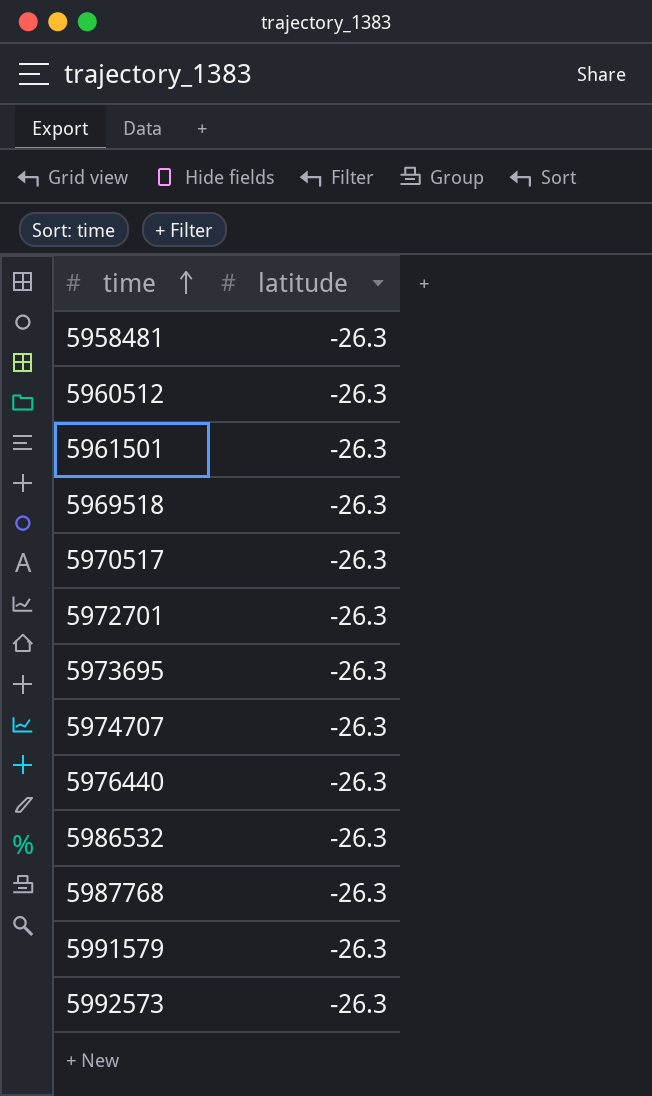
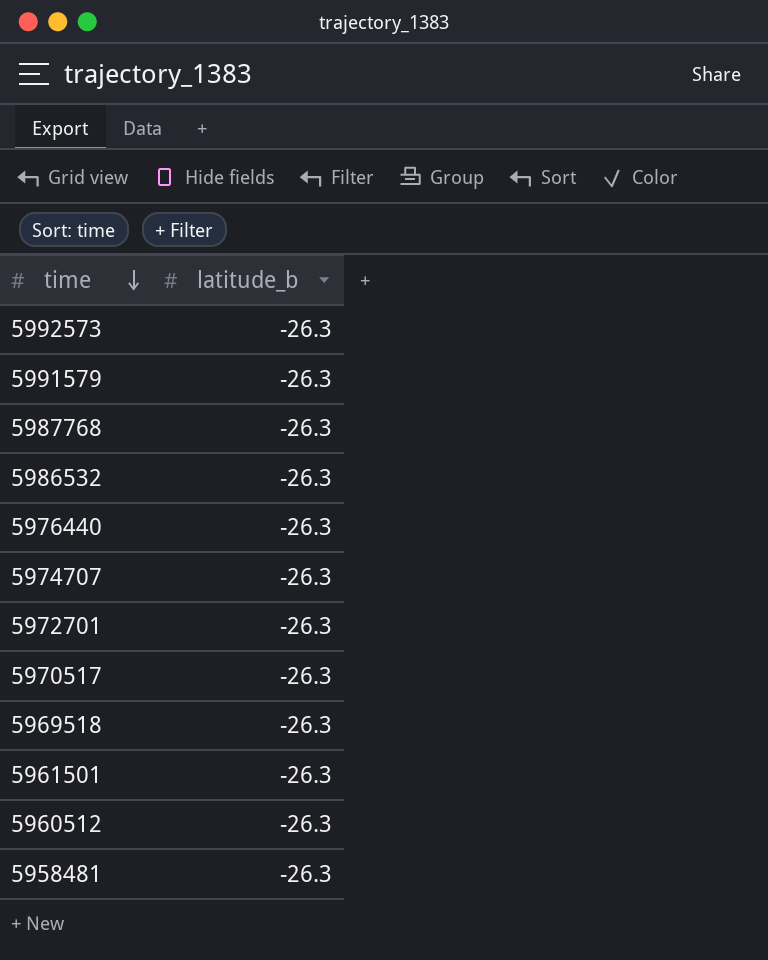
row order: time ascending -> time descending
column name: latitude -> latitude_b
row 5973695: -26.3 -> none

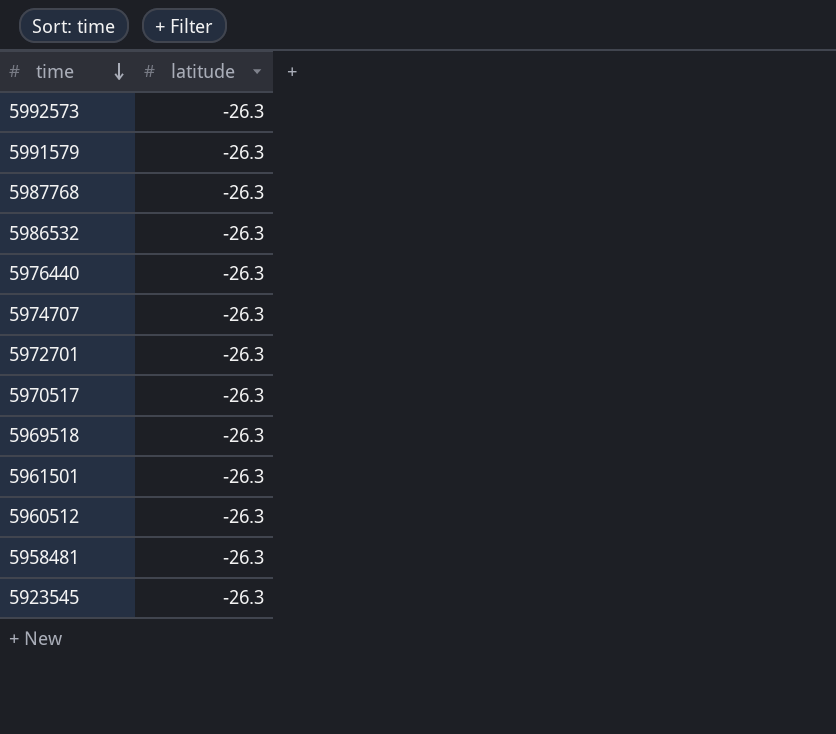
column name: latitude_b -> latitude
row 5923545: none -> -26.3

